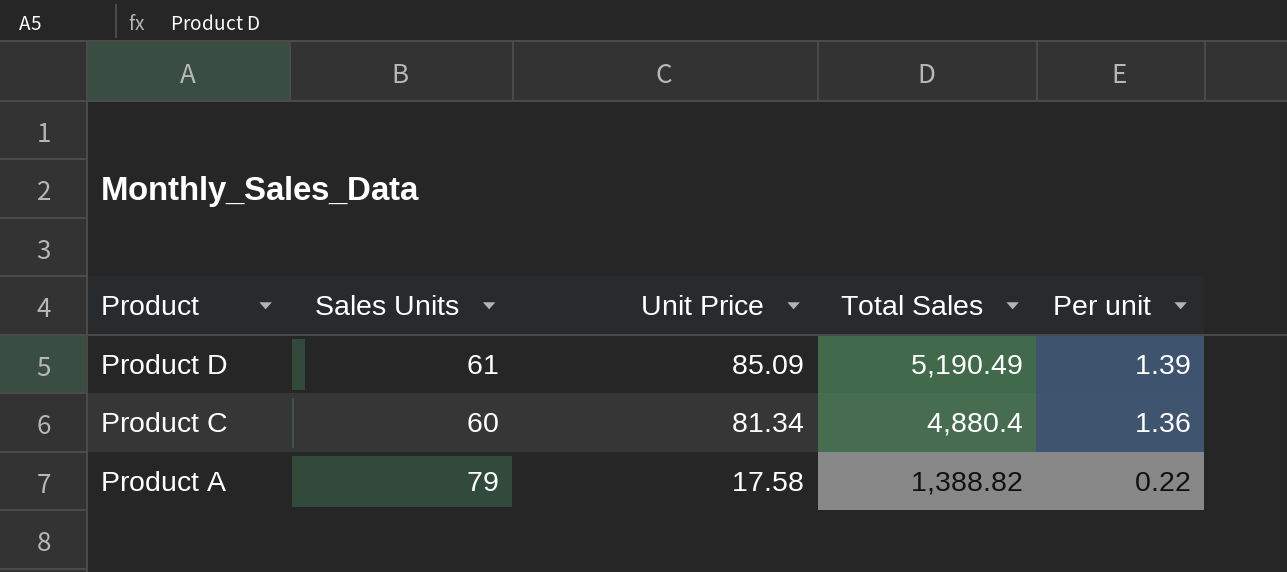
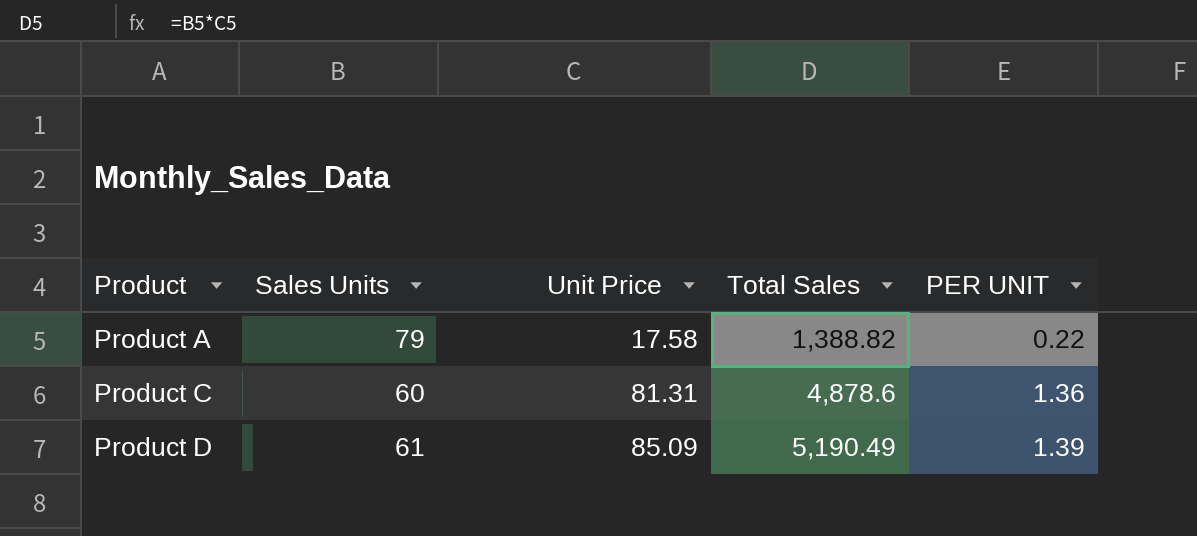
row order: Product descending -> Product ascending
column name: Per unit -> PER UNIT
Product C | Unit Price: 81.34 -> 81.31
Product C | Total Sales: 4,880.4 -> 4,878.6

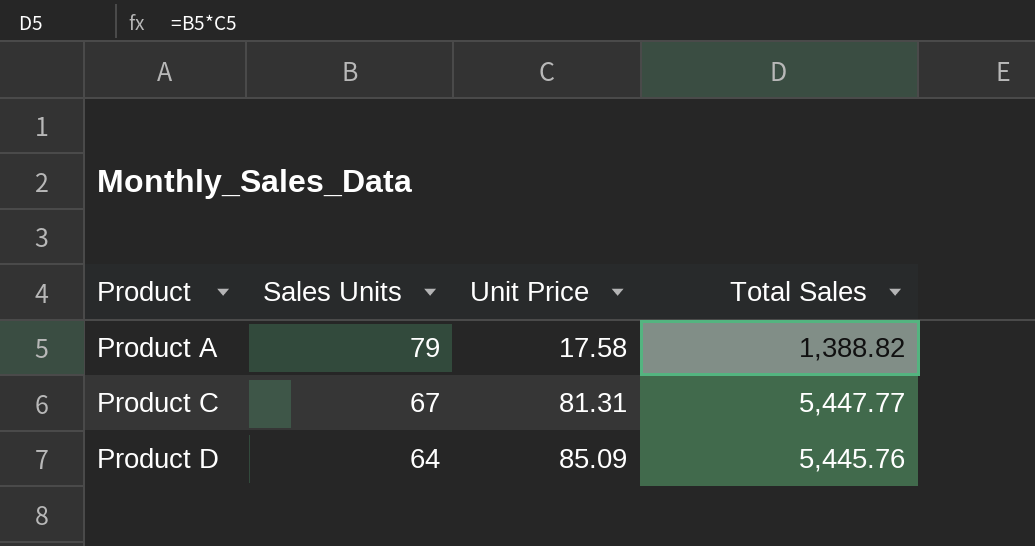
column PER UNIT | formula: [Unit Price] / [Sales Units] -> none
Product C | Sales Units: 60 -> 67
Product C | Total Sales: 4,878.6 -> 5,447.77
Product D | Sales Units: 61 -> 64
Product D | Total Sales: 5,190.49 -> 5,445.76

